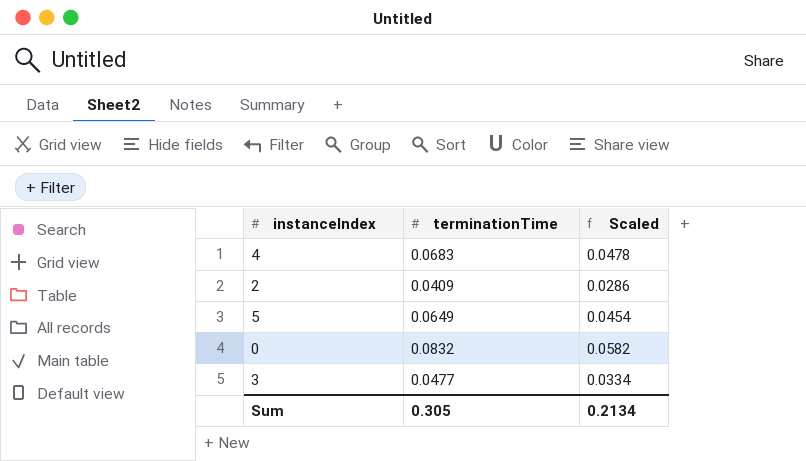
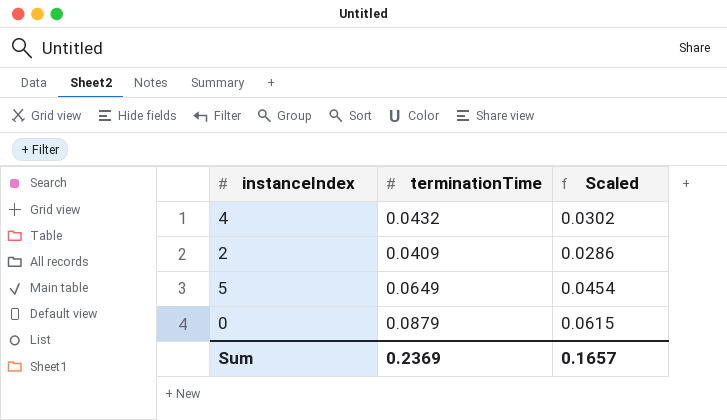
row 3: 0.0477 | 0.0334 -> none
4 | terminationTime: 0.0683 -> 0.0432
4 | Scaled: 0.0478 -> 0.0302
0 | terminationTime: 0.0832 -> 0.0879
0 | Scaled: 0.0582 -> 0.0615
Sum | terminationTime: 0.305 -> 0.2369
Sum | Scaled: 0.2134 -> 0.1657

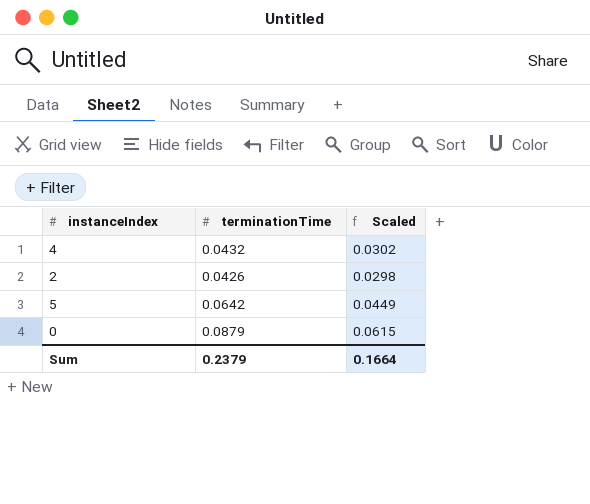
2 | terminationTime: 0.0409 -> 0.0426
2 | Scaled: 0.0286 -> 0.0298
5 | terminationTime: 0.0649 -> 0.0642
5 | Scaled: 0.0454 -> 0.0449
Sum | terminationTime: 0.2369 -> 0.2379
Sum | Scaled: 0.1657 -> 0.1664

